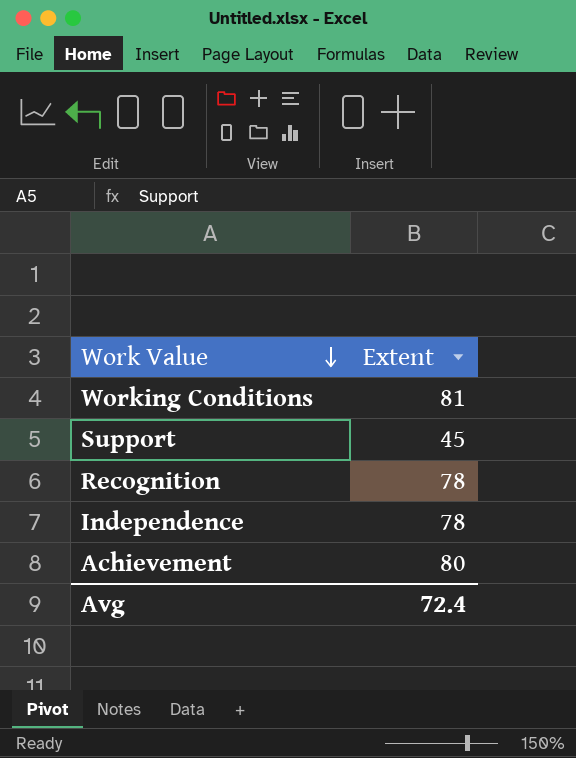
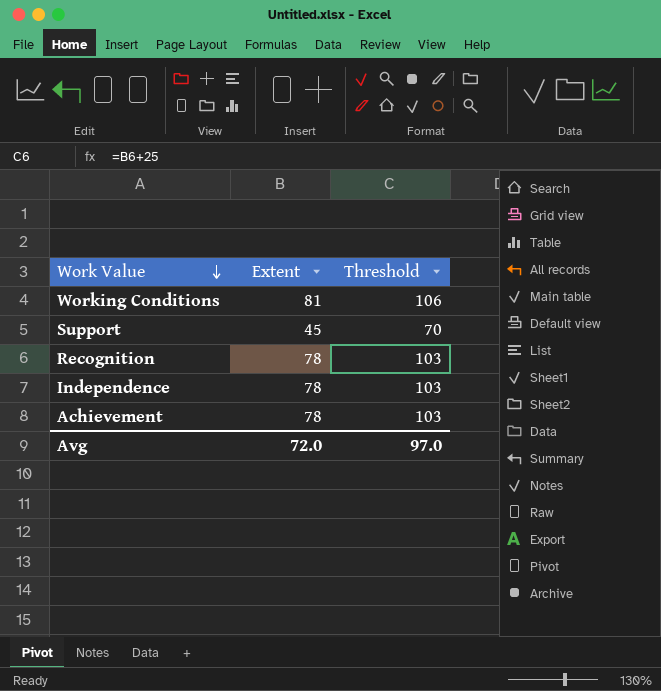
column Threshold | formula: none -> [Extent] + 25
Achievement | Extent: 80 -> 78
Avg | Extent: 72.4 -> 72.0

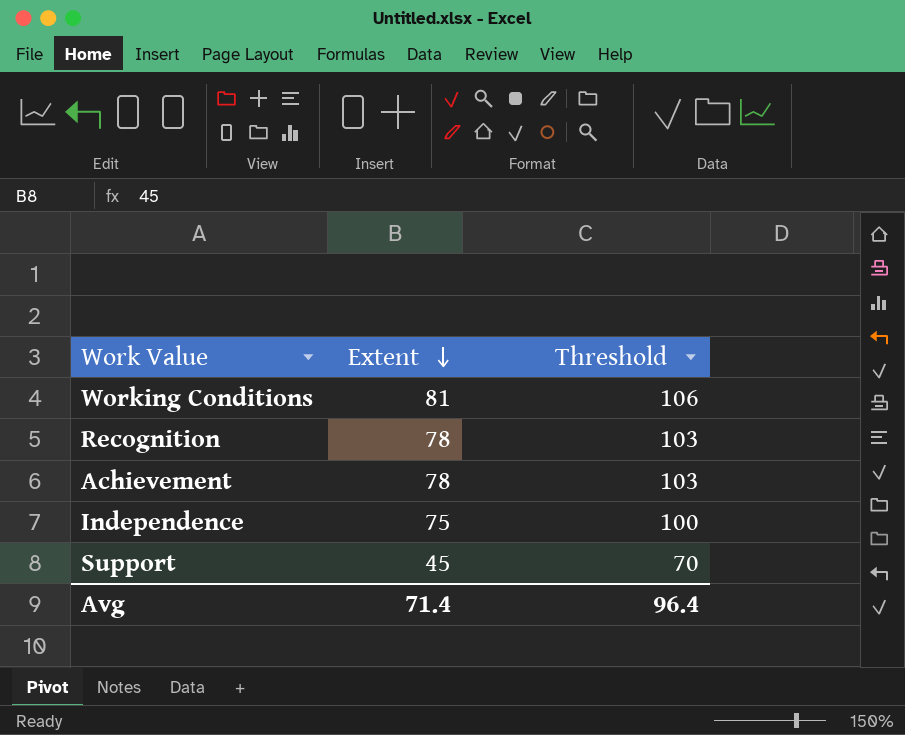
row order: Work Value descending -> Extent descending
Independence | Extent: 78 -> 75
Independence | Threshold: 103 -> 100
Avg | Extent: 72.0 -> 71.4
Avg | Threshold: 97.0 -> 96.4

